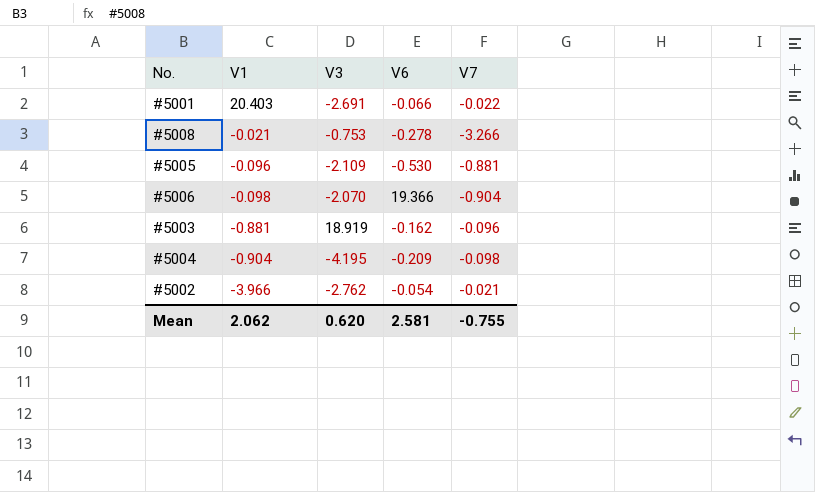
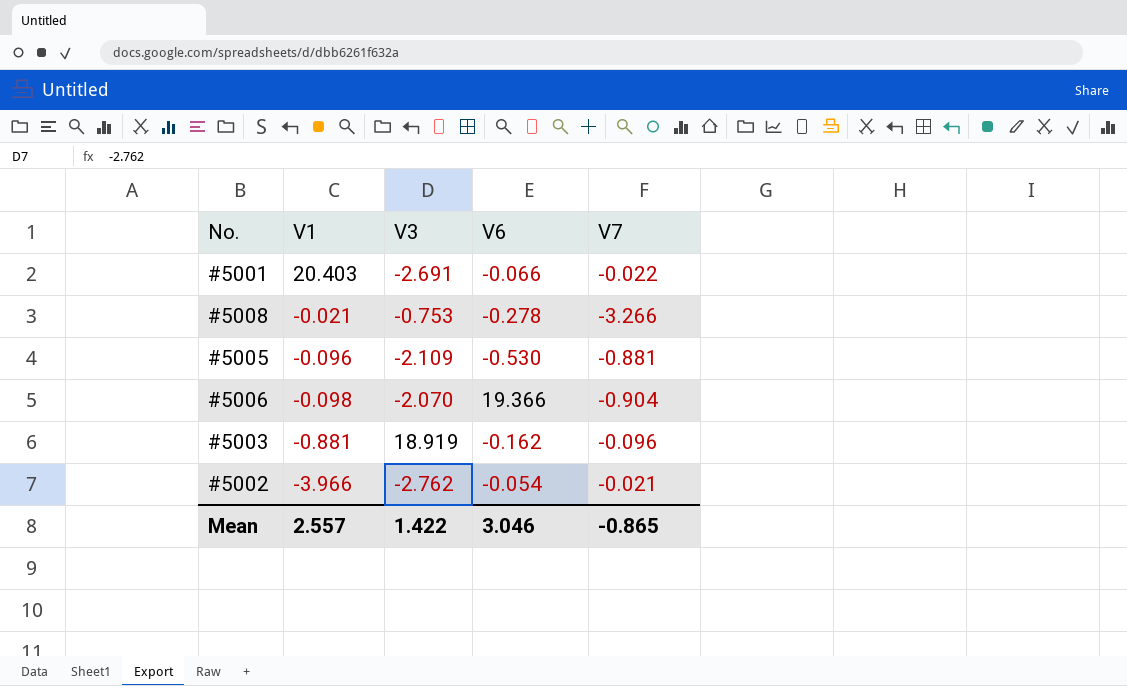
row #5004: -0.904 | -4.195 | -0.209 | -0.098 -> none
Mean | V1: 2.062 -> 2.557
Mean | V3: 0.620 -> 1.422
Mean | V6: 2.581 -> 3.046
Mean | V7: -0.755 -> -0.865

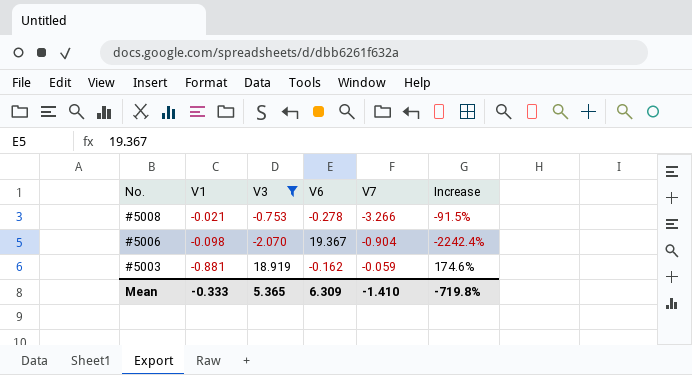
filter: none -> V3 >= -2.070
column Increase | formula: none -> ([V6] - [V7]) / [V7]
#5006 | V6: 19.366 -> 19.367
#5003 | V7: -0.096 -> -0.059
Mean | V1: 2.557 -> -0.333
Mean | V3: 1.422 -> 5.365
Mean | V6: 3.046 -> 6.309
Mean | V7: -0.865 -> -1.410

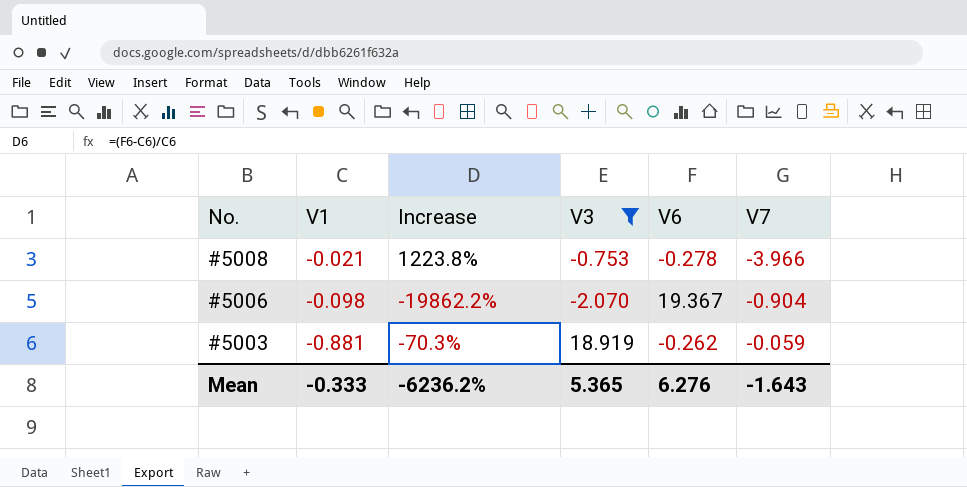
column Increase | formula: ([V6] - [V7]) / [V7] -> ([V6] - [V1]) / [V1]
column Increase | position: 6 -> 3
#5008 | V7: -3.266 -> -3.966
#5003 | V6: -0.162 -> -0.262
Mean | Increase: -719.8% -> -6236.2%
Mean | V6: 6.309 -> 6.276
Mean | V7: -1.410 -> -1.643

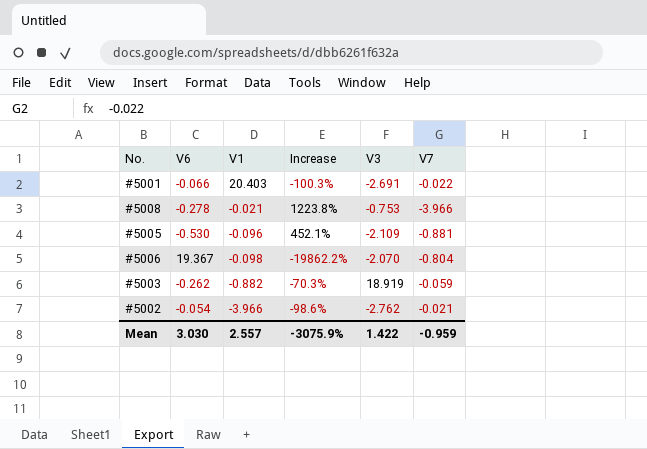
filter: V3 >= -2.070 -> none
column V6 | position: 5 -> 2
#5006 | V7: -0.904 -> -0.804
#5003 | V1: -0.881 -> -0.882
Mean | V6: 6.276 -> 3.030
Mean | V1: -0.333 -> 2.557
Mean | Increase: -6236.2% -> -3075.9%
Mean | V3: 5.365 -> 1.422
Mean | V7: -1.643 -> -0.959

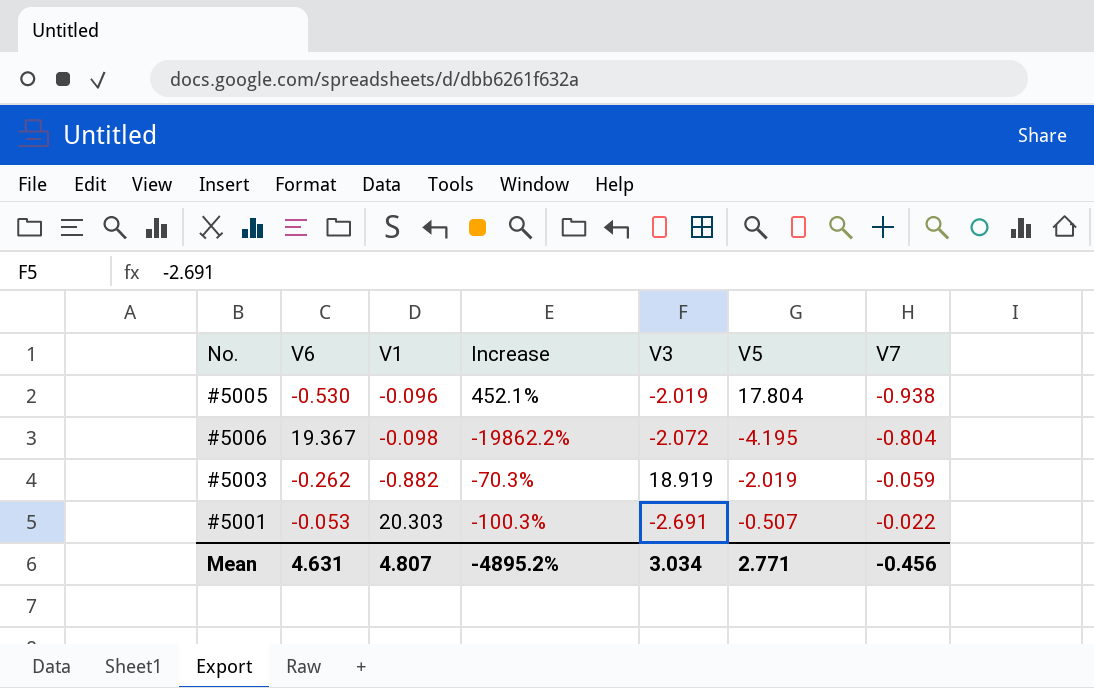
row order: V1 descending -> V7 ascending
column V5 | position: none -> 6
row #5008: -0.278 | -0.021 | 1223.8% | -0.753 | -3.966 -> none
row #5002: -0.054 | -3.966 | -98.6% | -2.762 | -0.021 -> none
#5005 | V3: -2.109 -> -2.019
#5005 | V7: -0.881 -> -0.938
#5006 | V3: -2.070 -> -2.072
#5001 | V6: -0.066 -> -0.053
#5001 | V1: 20.403 -> 20.303
Mean | V6: 3.030 -> 4.631
Mean | V1: 2.557 -> 4.807
Mean | Increase: -3075.9% -> -4895.2%
Mean | V3: 1.422 -> 3.034
Mean | V7: -0.959 -> -0.456

